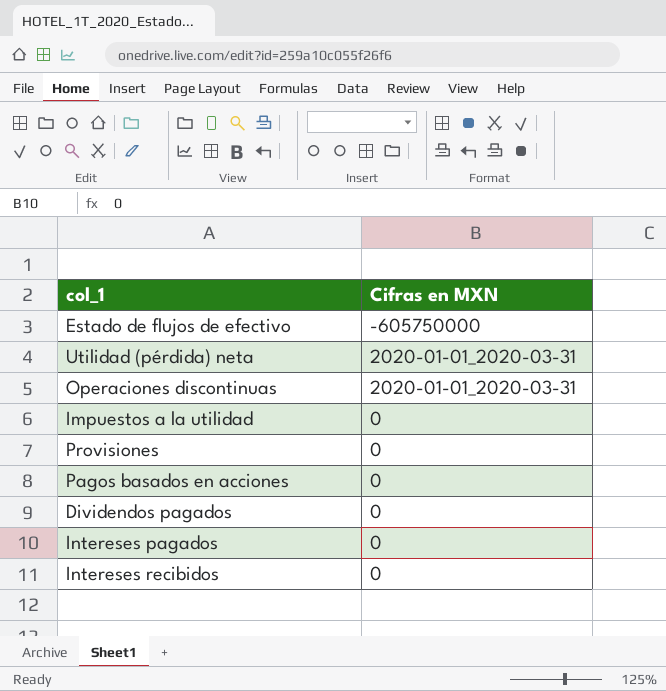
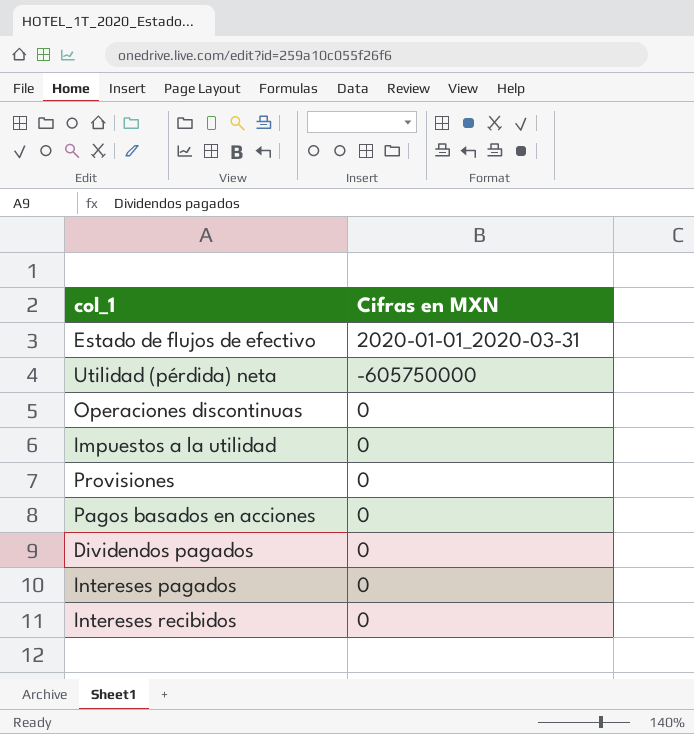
Estado de flujos de efectivo | Cifras en MXN: -605750000 -> 2020-01-01_2020-03-31
Utilidad (pérdida) neta | Cifras en MXN: 2020-01-01_2020-03-31 -> -605750000
Operaciones discontinuas | Cifras en MXN: 2020-01-01_2020-03-31 -> 0

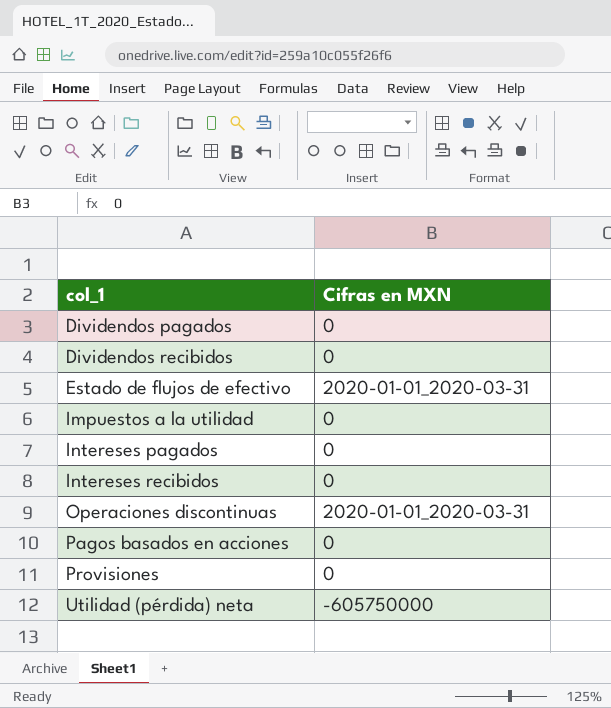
row order: none -> col_1 ascending
row Dividendos recibidos: none -> 0
Operaciones discontinuas | Cifras en MXN: 0 -> 2020-01-01_2020-03-31

